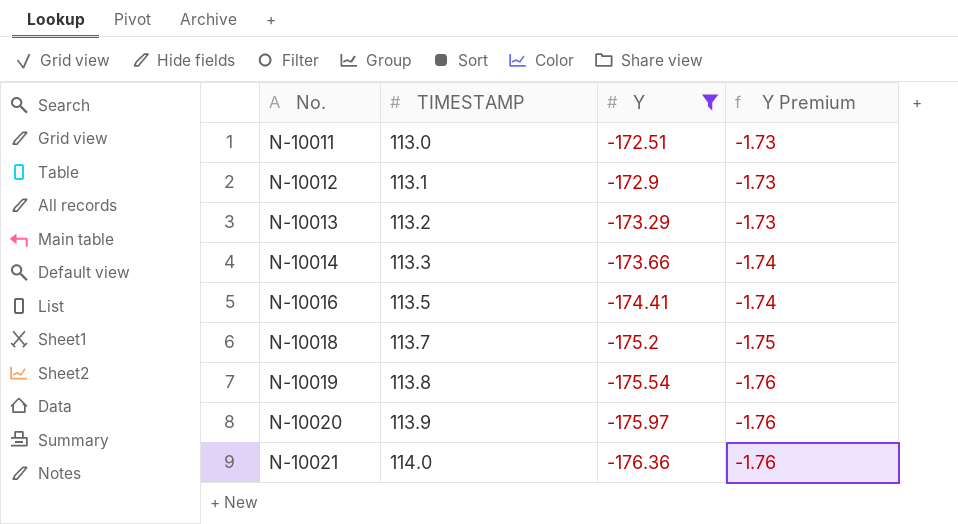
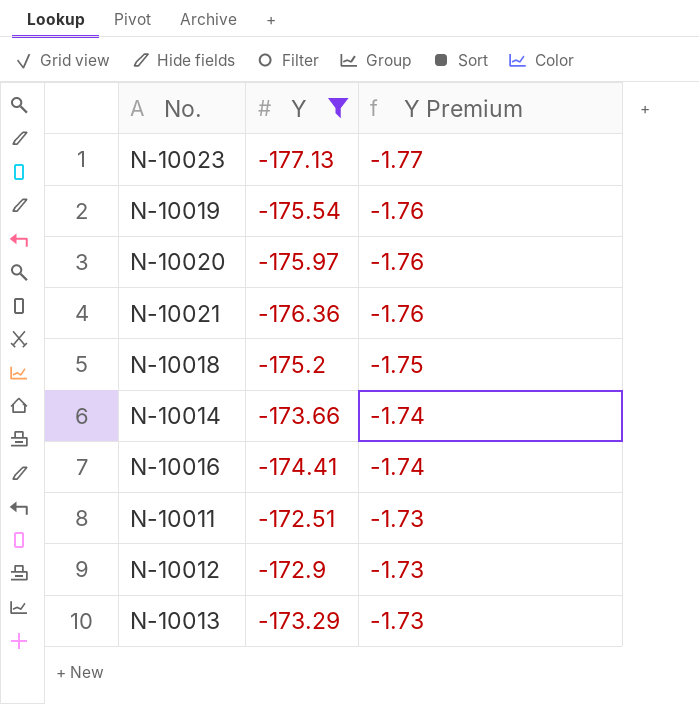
row order: No. ascending -> Y Premium ascending
column TIMESTAMP | position: 2 -> none
row N-10023: none -> -177.13 | -1.77

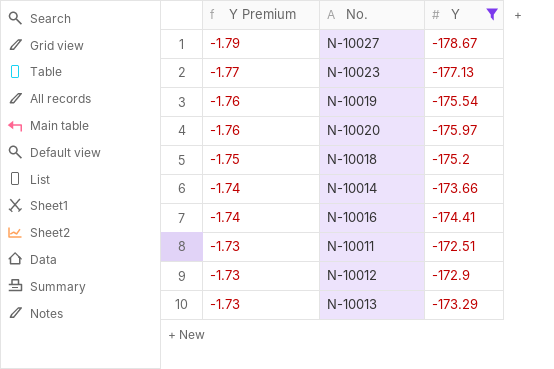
column Y Premium | position: 3 -> 1
row N-10021: -176.36 | -1.76 -> none
row N-10027: none -> -1.79 | -178.67

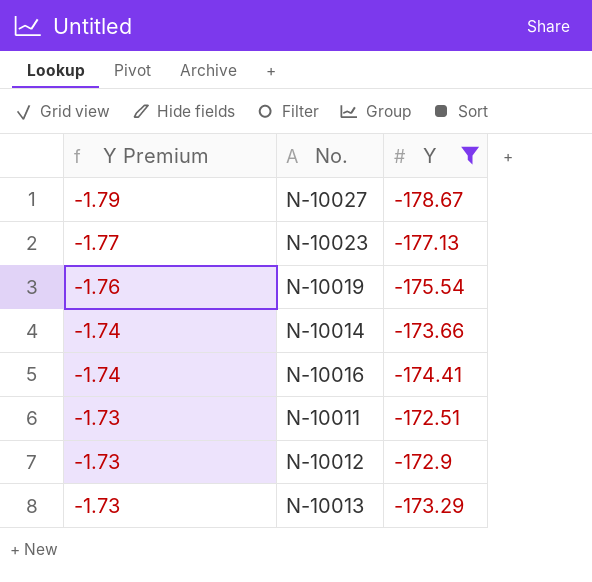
row N-10020: -1.76 | -175.97 -> none
row N-10018: -1.75 | -175.2 -> none

